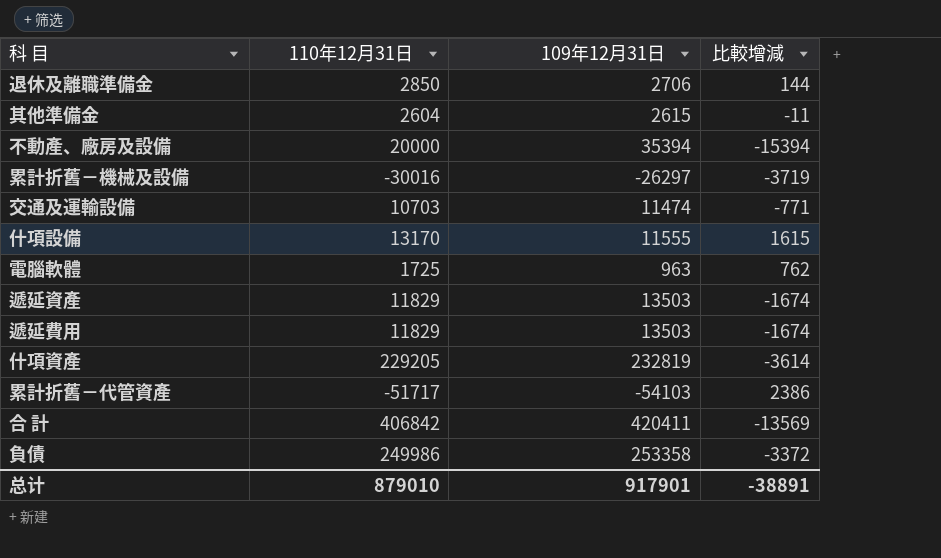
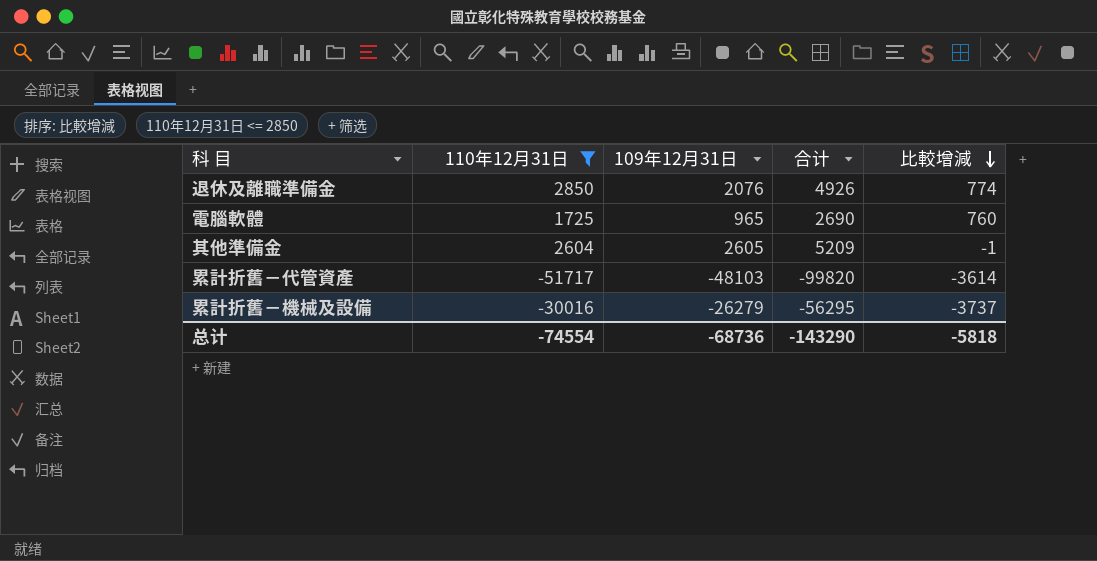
filter: none -> 110年12月31日 <= 2850
row order: none -> 比較增減 descending
column 合计 | formula: none -> [110年12月31日] + [109年12月31日]
退休及離職準備金 | 109年12月31日: 2706 -> 2076
退休及離職準備金 | 比較增減: 144 -> 774
電腦軟體 | 109年12月31日: 963 -> 965
電腦軟體 | 比較增減: 762 -> 760
其他準備金 | 109年12月31日: 2615 -> 2605
其他準備金 | 比較增減: -11 -> -1
累計折舊－代管資產 | 109年12月31日: -54103 -> -48103
累計折舊－代管資產 | 比較增減: 2386 -> -3614
累計折舊－機械及設備 | 109年12月31日: -26297 -> -26279
累計折舊－機械及設備 | 比較增減: -3719 -> -3737
总计 | 110年12月31日: 879010 -> -74554
总计 | 109年12月31日: 917901 -> -68736
总计 | 比較增減: -38891 -> -5818

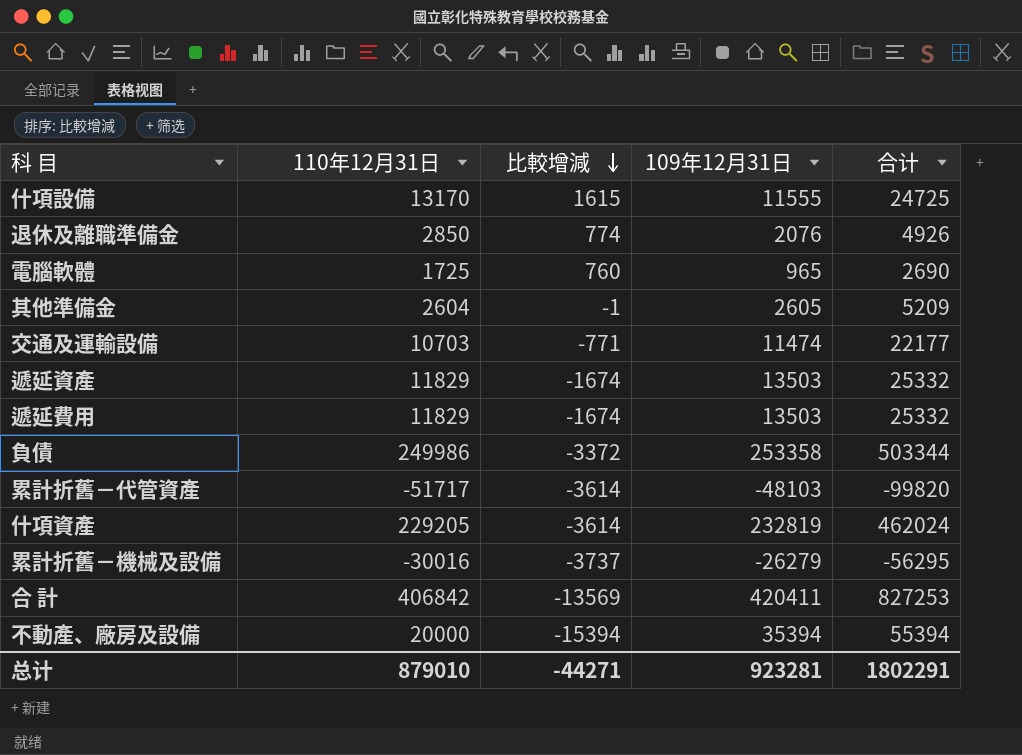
filter: 110年12月31日 <= 2850 -> none
column 比較增減 | position: 5 -> 3
总计 | 110年12月31日: -74554 -> 879010
总计 | 比較增減: -5818 -> -44271
总计 | 109年12月31日: -68736 -> 923281
总计 | 合计: -143290 -> 1802291

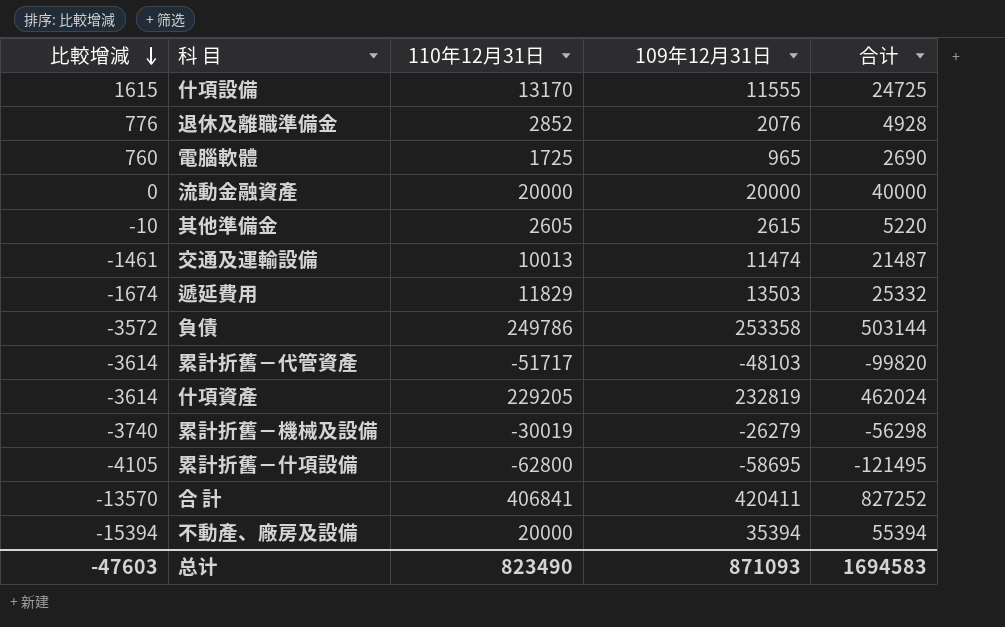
column 比較增減 | position: 3 -> 1
row 遞延資產: 11829 | -1674 | 13503 | 25332 -> none
退休及離職準備金 | 比較增減: 774 -> 776
退休及離職準備金 | 110年12月31日: 2850 -> 2852
退休及離職準備金 | 合计: 4926 -> 4928
row 流動金融資產: none -> 0 | 20000 | 20000 | 40000
其他準備金 | 比較增減: -1 -> -10
其他準備金 | 110年12月31日: 2604 -> 2605
其他準備金 | 109年12月31日: 2605 -> 2615
其他準備金 | 合计: 5209 -> 5220
交通及運輸設備 | 比較增減: -771 -> -1461
交通及運輸設備 | 110年12月31日: 10703 -> 10013
交通及運輸設備 | 合计: 22177 -> 21487
負債 | 比較增減: -3372 -> -3572
負債 | 110年12月31日: 249986 -> 249786
負債 | 合计: 503344 -> 503144
累計折舊－機械及設備 | 比較增減: -3737 -> -3740
累計折舊－機械及設備 | 110年12月31日: -30016 -> -30019
累計折舊－機械及設備 | 合计: -56295 -> -56298
row 累計折舊－什項設備: none -> -4105 | -62800 | -58695 | -121495
合 計 | 比較增減: -13569 -> -13570
合 計 | 110年12月31日: 406842 -> 406841
合 計 | 合计: 827253 -> 827252
总计 | 比較增減: -44271 -> -47603
总计 | 110年12月31日: 879010 -> 823490
总计 | 109年12月31日: 923281 -> 871093
总计 | 合计: 1802291 -> 1694583

